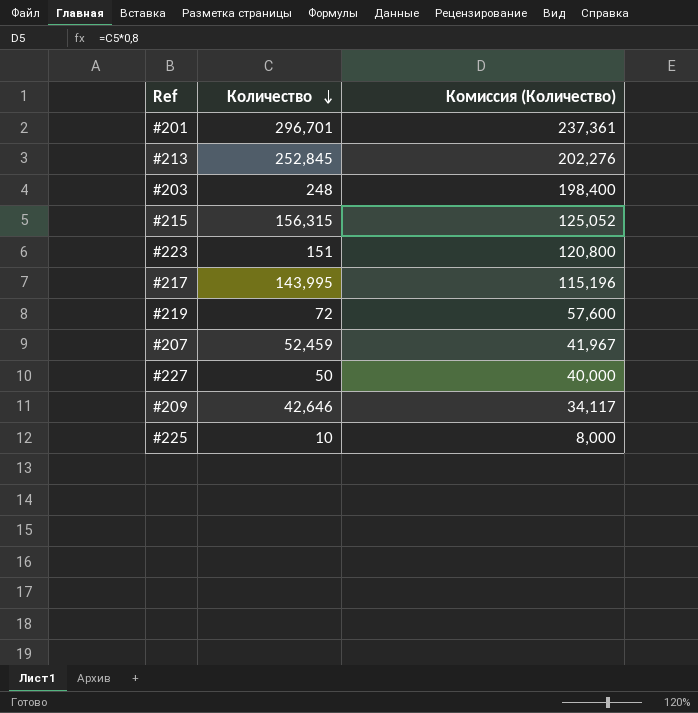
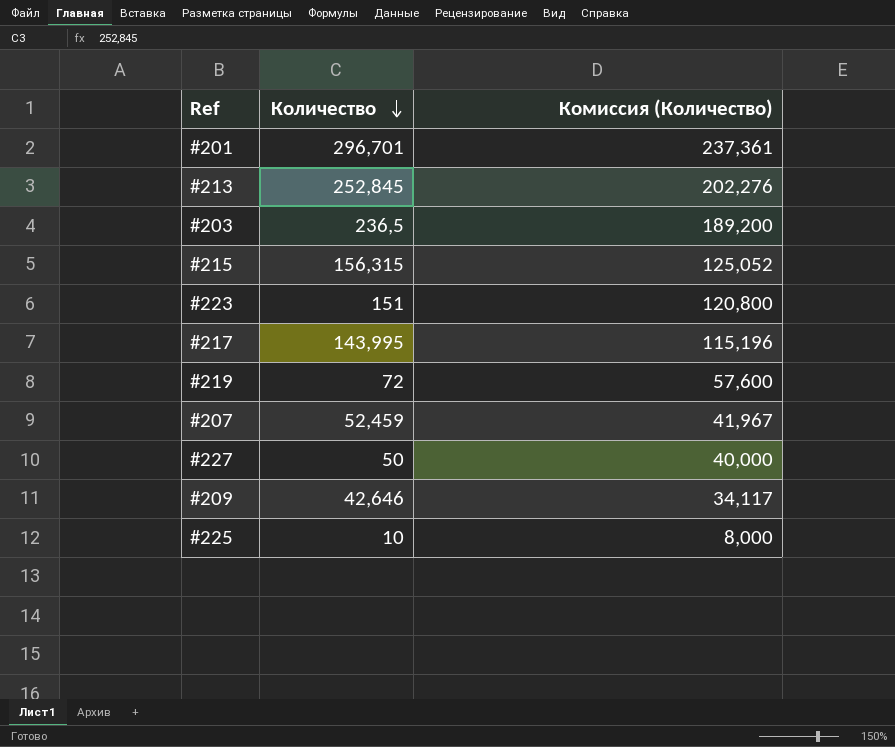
#203 | Количество: 248 -> 236,5
#203 | Комиссия (Количество): 198,400 -> 189,200

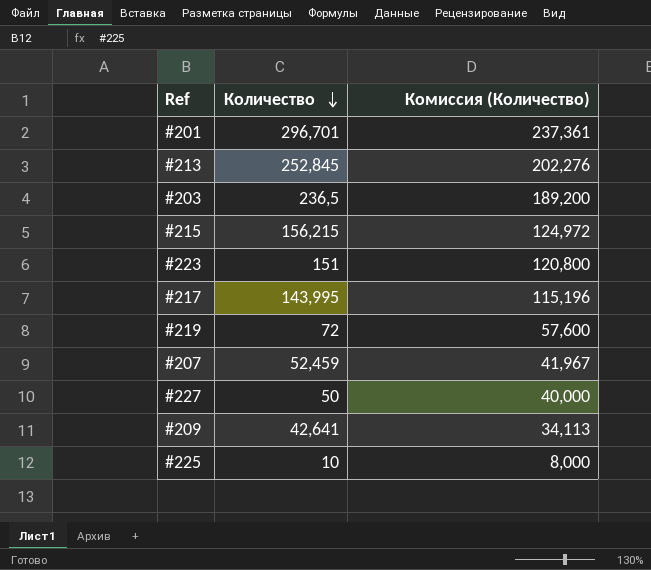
#215 | Количество: 156,315 -> 156,215
#215 | Комиссия (Количество): 125,052 -> 124,972
#209 | Количество: 42,646 -> 42,641
#209 | Комиссия (Количество): 34,117 -> 34,113

